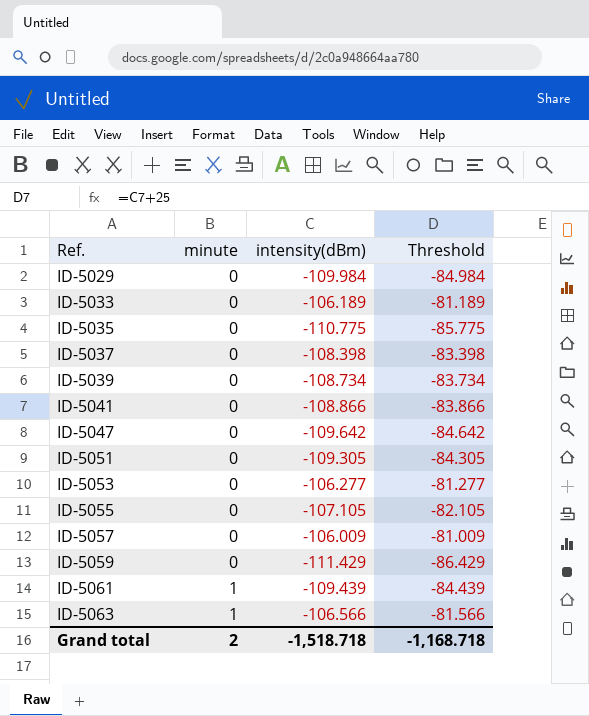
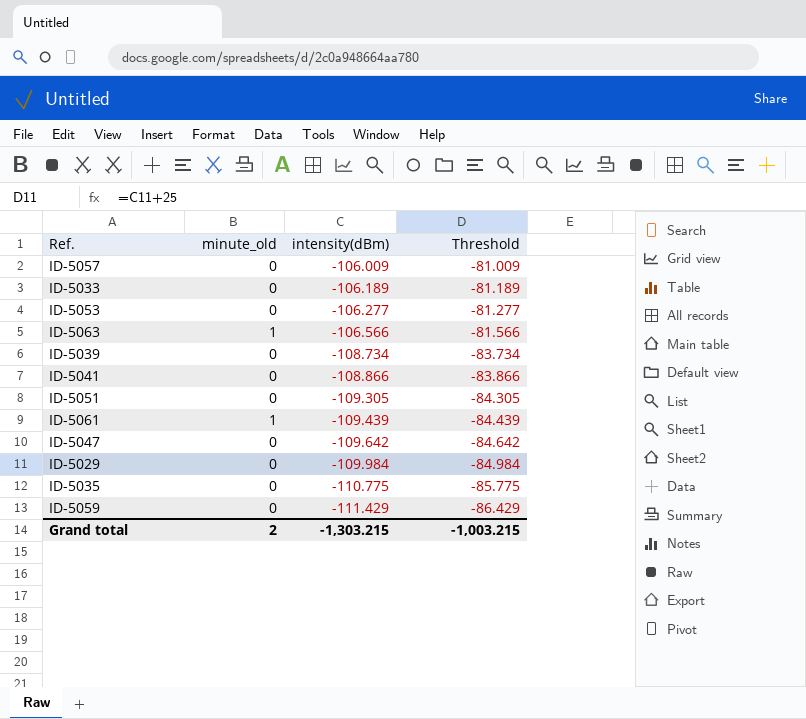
row order: Ref. ascending -> intensity(dBm) descending
column name: minute -> minute_old
row ID-5037: 0 | -108.398 | -83.398 -> none
row ID-5055: 0 | -107.105 | -82.105 -> none
Grand total | intensity(dBm): -1,518.718 -> -1,303.215
Grand total | Threshold: -1,168.718 -> -1,003.215

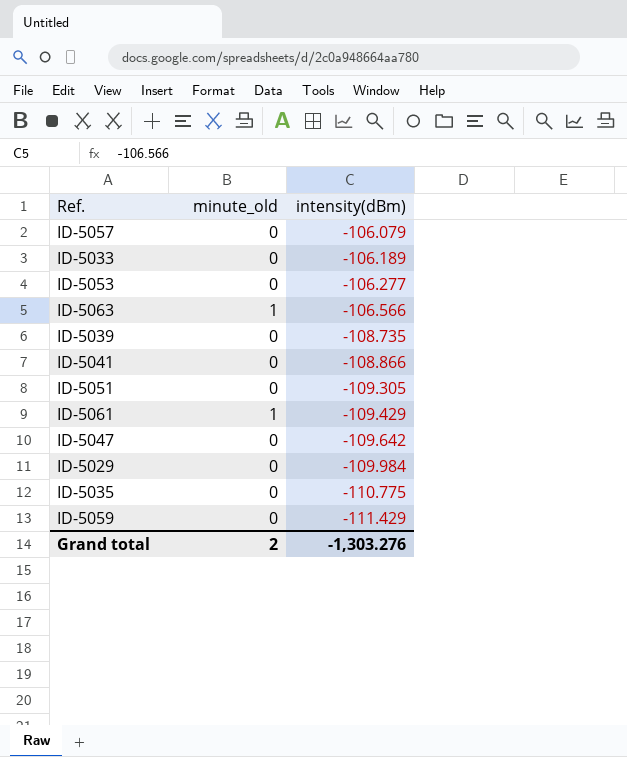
column Threshold | formula: [intensity(dBm)] + 25 -> none
ID-5057 | intensity(dBm): -106.009 -> -106.079
ID-5039 | intensity(dBm): -108.734 -> -108.735
ID-5061 | intensity(dBm): -109.439 -> -109.429
Grand total | intensity(dBm): -1,303.215 -> -1,303.276

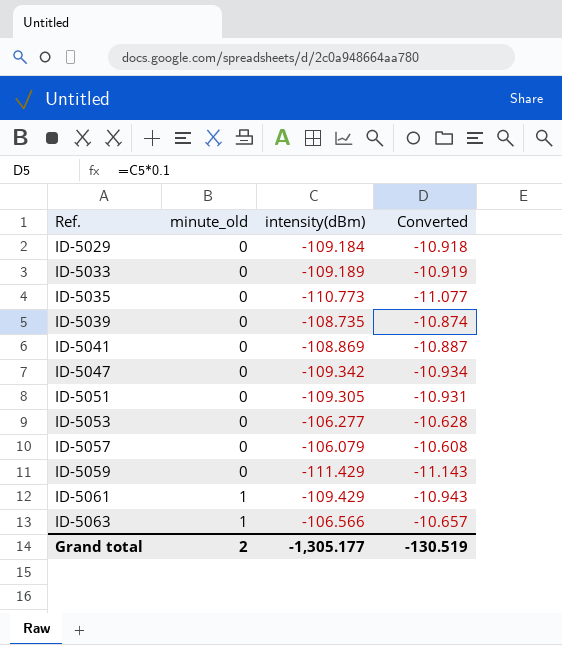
row order: intensity(dBm) descending -> Ref. ascending
column Converted | formula: none -> [intensity(dBm)] * 0.1
ID-5029 | intensity(dBm): -109.984 -> -109.184
ID-5033 | intensity(dBm): -106.189 -> -109.189
ID-5035 | intensity(dBm): -110.775 -> -110.773
ID-5041 | intensity(dBm): -108.866 -> -108.869
ID-5047 | intensity(dBm): -109.642 -> -109.342
Grand total | intensity(dBm): -1,303.276 -> -1,305.177

